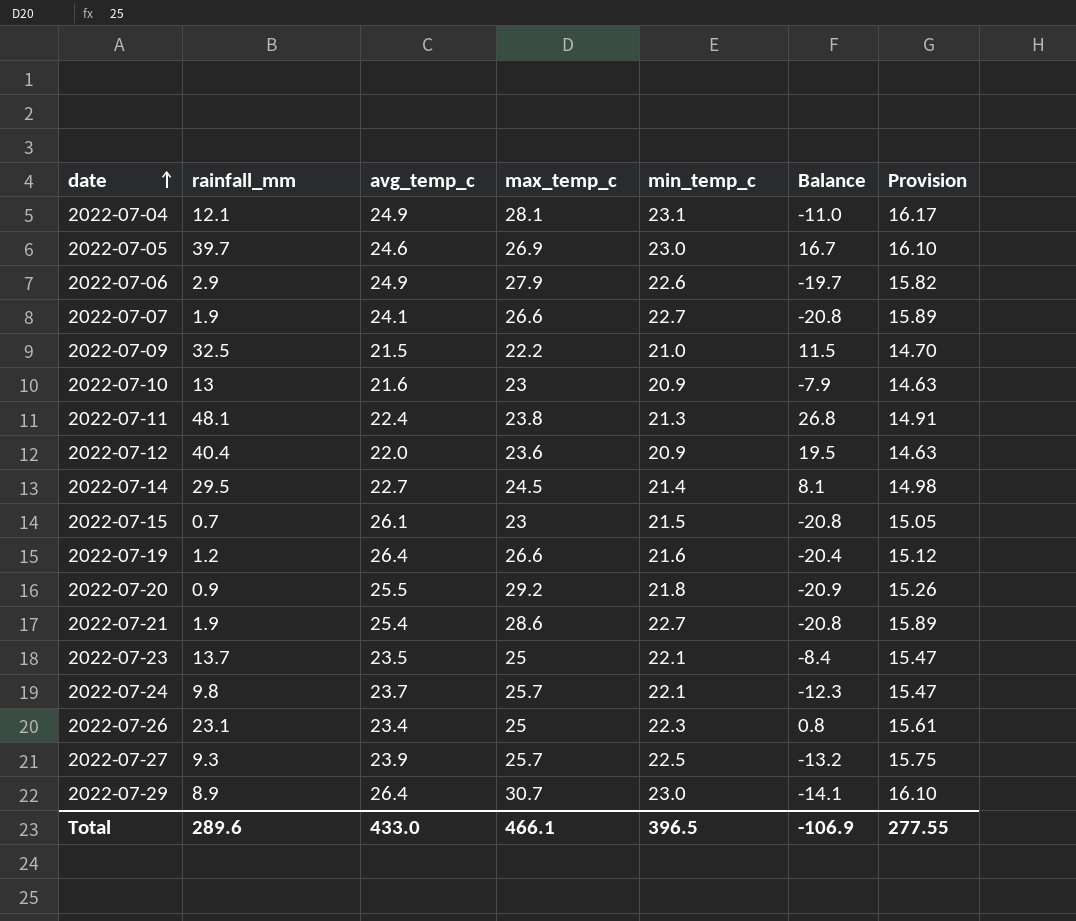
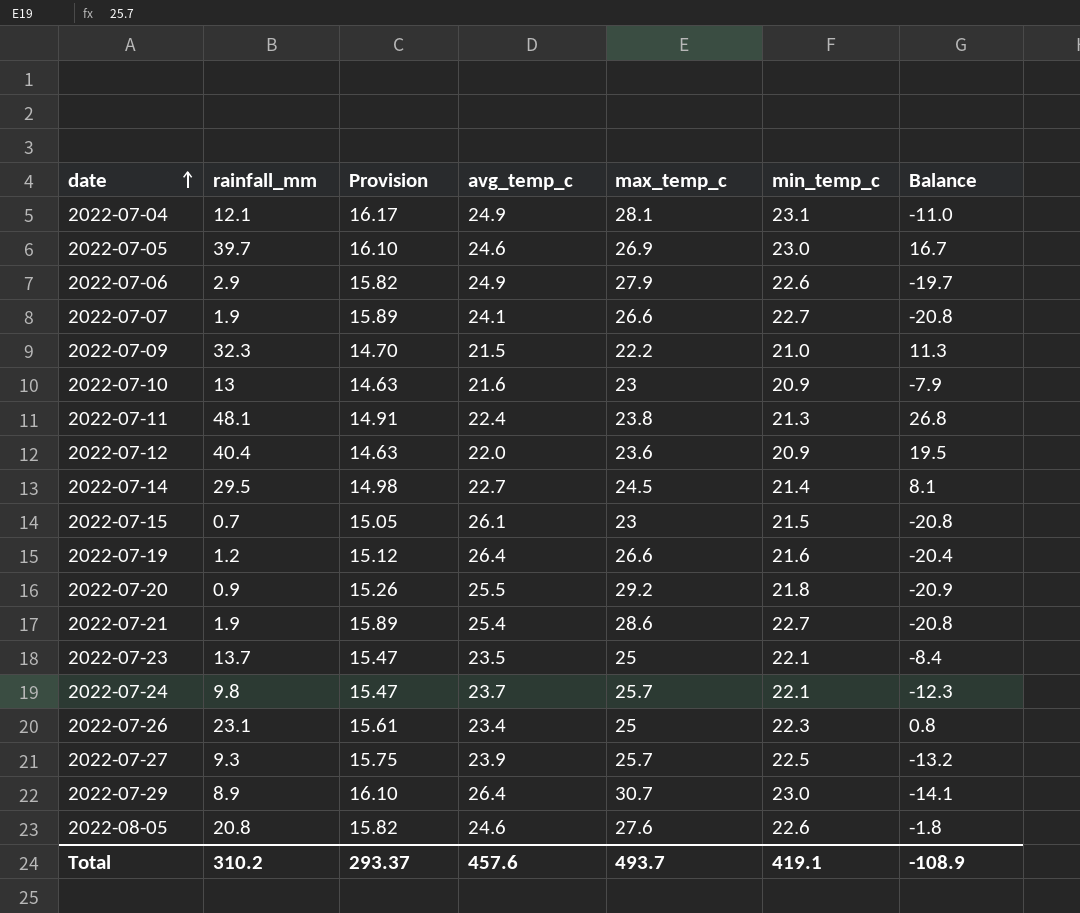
column Provision | position: 7 -> 3
2022-07-09 | rainfall_mm: 32.5 -> 32.3
2022-07-09 | Balance: 11.5 -> 11.3
row 2022-08-05: none -> 20.8 | 15.82 | 24.6 | 27.6 | 22.6 | -1.8
Total | rainfall_mm: 289.6 -> 310.2
Total | Provision: 277.55 -> 293.37
Total | avg_temp_c: 433.0 -> 457.6
Total | max_temp_c: 466.1 -> 493.7
Total | min_temp_c: 396.5 -> 419.1
Total | Balance: -106.9 -> -108.9

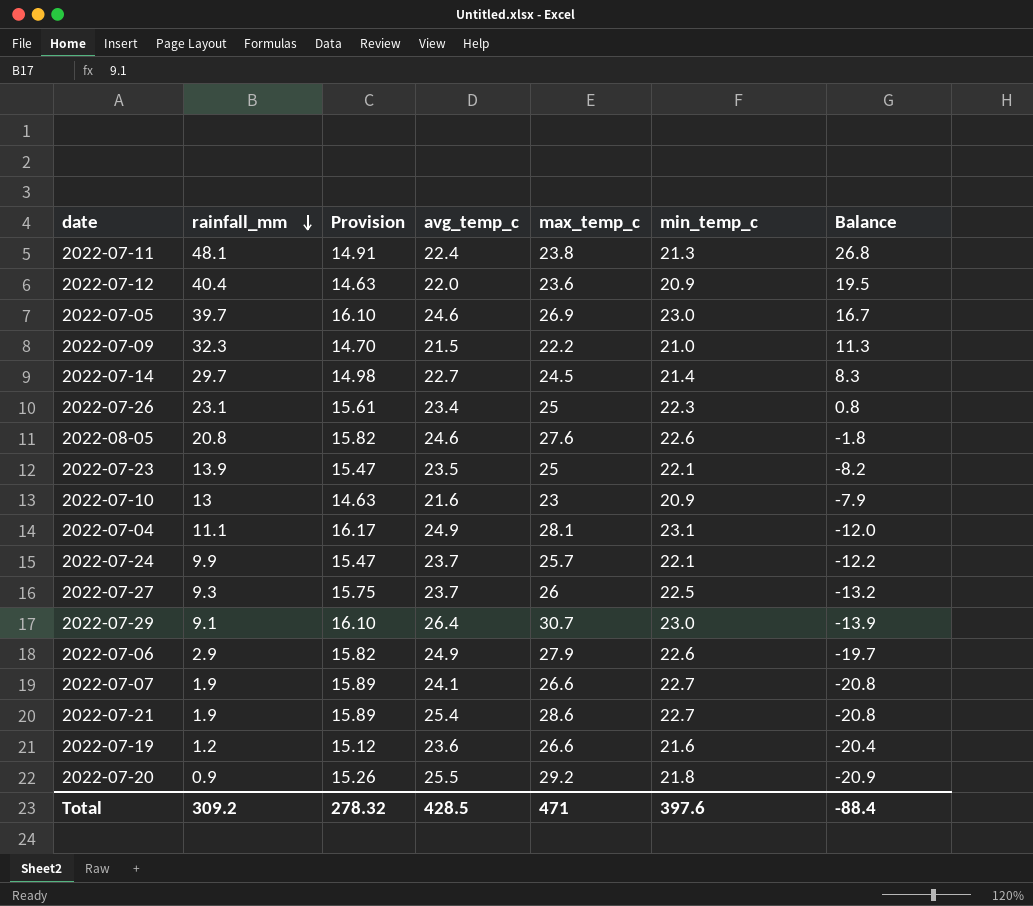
row order: date ascending -> rainfall_mm descending
row 2022-07-15: 0.7 | 15.05 | 26.1 | 23 | 21.5 | -20.8 -> none
2022-07-14 | rainfall_mm: 29.5 -> 29.7
2022-07-14 | Balance: 8.1 -> 8.3
2022-07-23 | rainfall_mm: 13.7 -> 13.9
2022-07-23 | Balance: -8.4 -> -8.2
2022-07-04 | rainfall_mm: 12.1 -> 11.1
2022-07-04 | Balance: -11.0 -> -12.0
2022-07-24 | rainfall_mm: 9.8 -> 9.9
2022-07-24 | Balance: -12.3 -> -12.2
2022-07-27 | avg_temp_c: 23.9 -> 23.7
2022-07-27 | max_temp_c: 25.7 -> 26
2022-07-29 | rainfall_mm: 8.9 -> 9.1
2022-07-29 | Balance: -14.1 -> -13.9
2022-07-19 | avg_temp_c: 26.4 -> 23.6
Total | rainfall_mm: 310.2 -> 309.2
Total | Provision: 293.37 -> 278.32
Total | avg_temp_c: 457.6 -> 428.5
Total | max_temp_c: 493.7 -> 471
Total | min_temp_c: 419.1 -> 397.6
Total | Balance: -108.9 -> -88.4

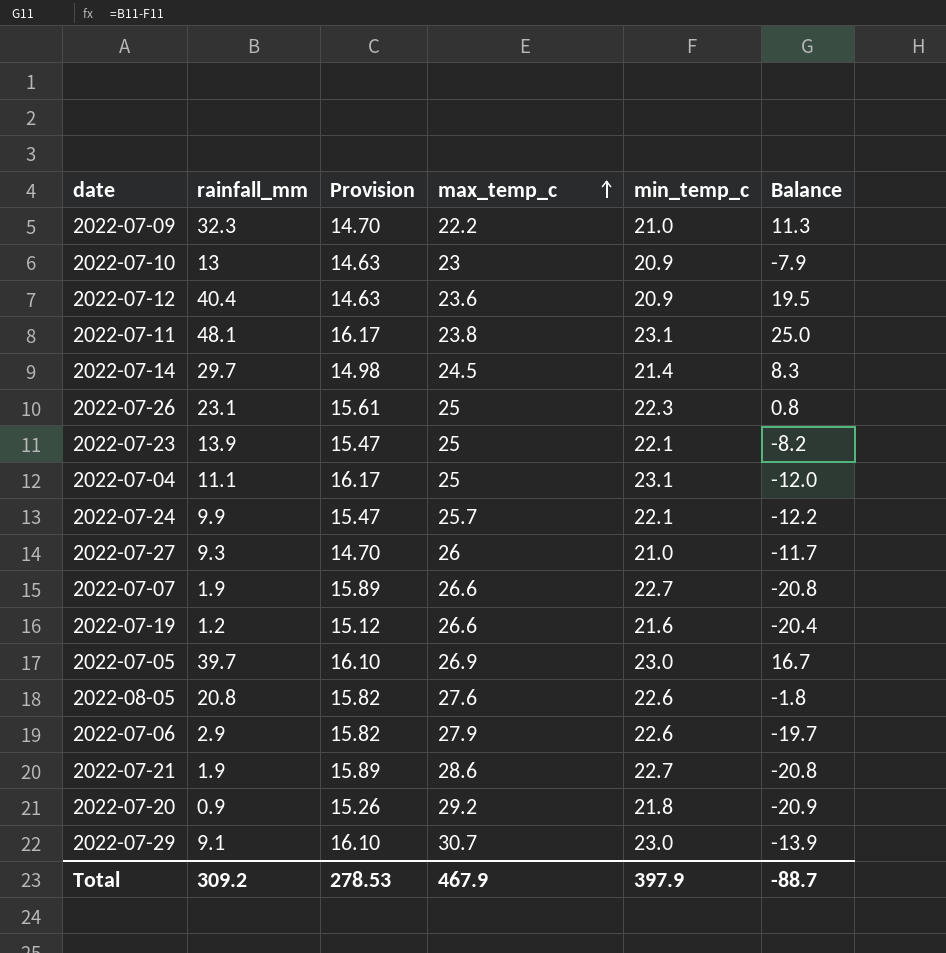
row order: rainfall_mm descending -> max_temp_c ascending
column avg_temp_c | position: 4 -> none
2022-07-11 | Provision: 14.91 -> 16.17
2022-07-11 | min_temp_c: 21.3 -> 23.1
2022-07-11 | Balance: 26.8 -> 25.0
2022-07-04 | max_temp_c: 28.1 -> 25
2022-07-27 | Provision: 15.75 -> 14.70
2022-07-27 | min_temp_c: 22.5 -> 21.0
2022-07-27 | Balance: -13.2 -> -11.7
Total | Provision: 278.32 -> 278.53
Total | max_temp_c: 471 -> 467.9
Total | min_temp_c: 397.6 -> 397.9
Total | Balance: -88.4 -> -88.7

